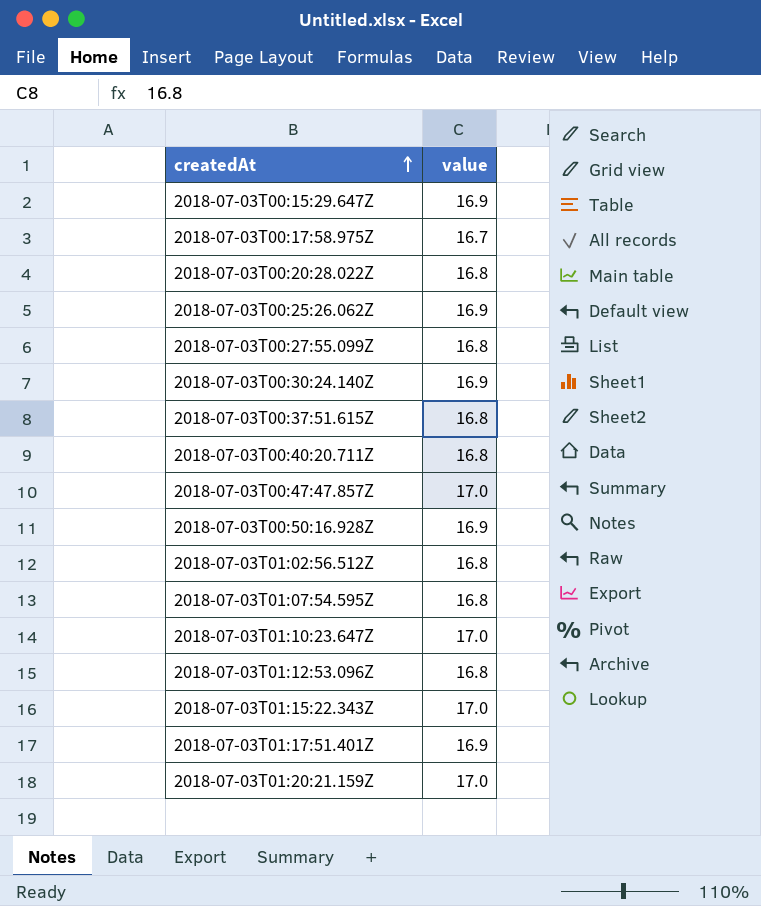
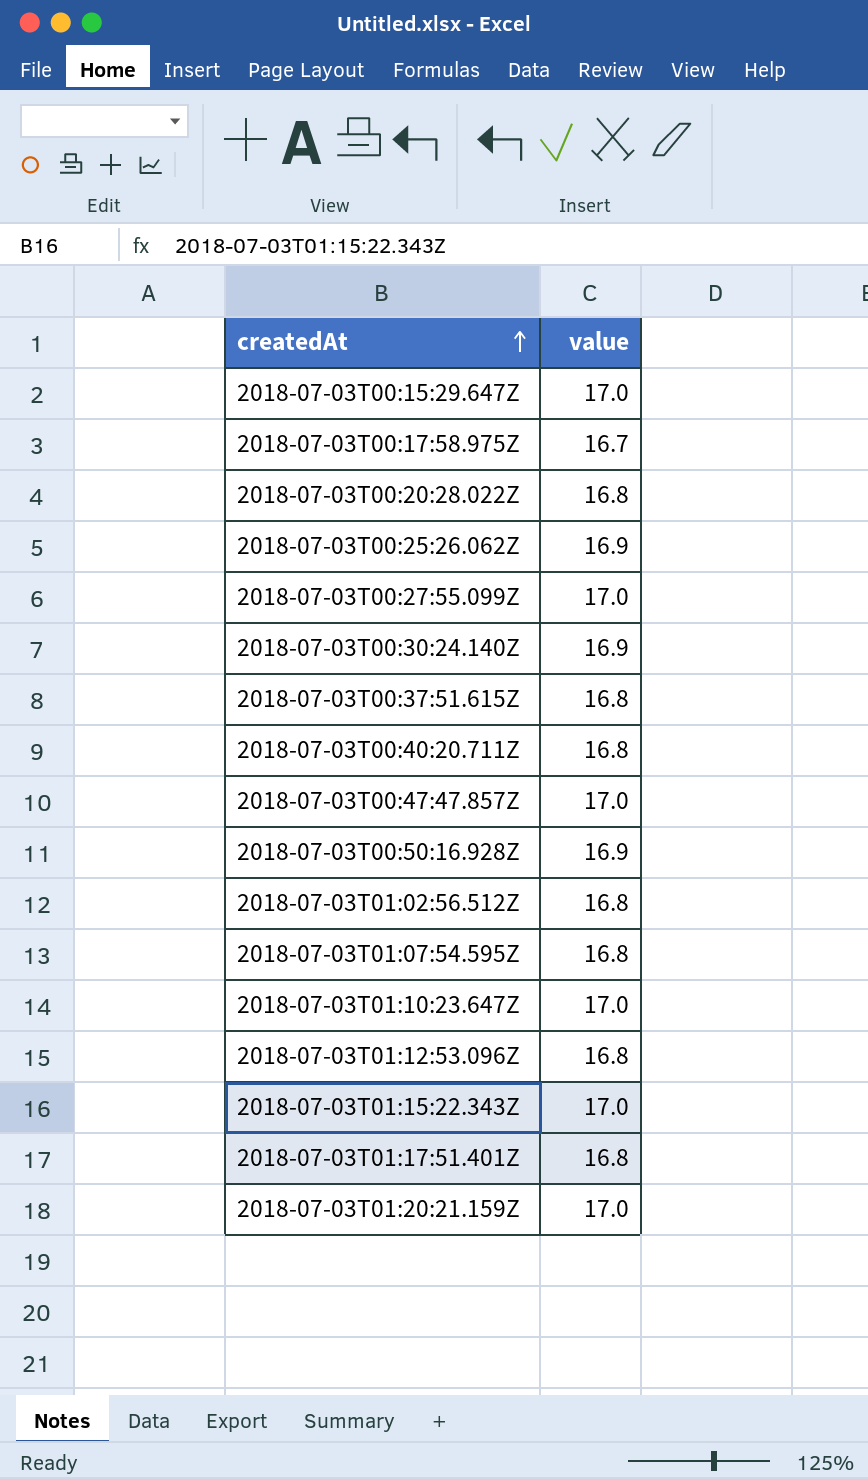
2018-07-03T00:15:29.647Z | value: 16.9 -> 17.0
2018-07-03T00:27:55.099Z | value: 16.8 -> 17.0
2018-07-03T01:17:51.401Z | value: 16.9 -> 16.8

